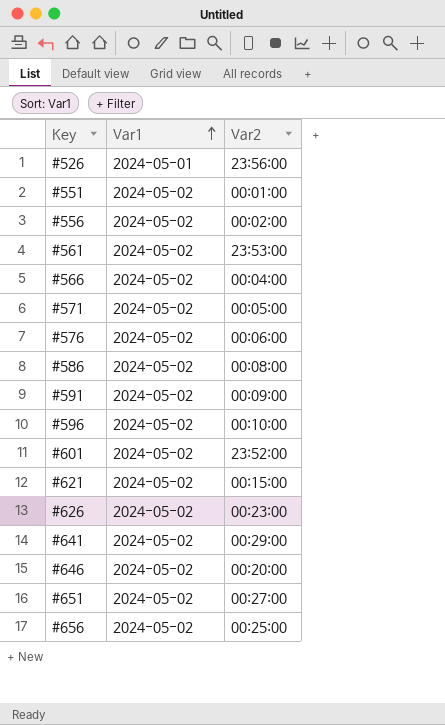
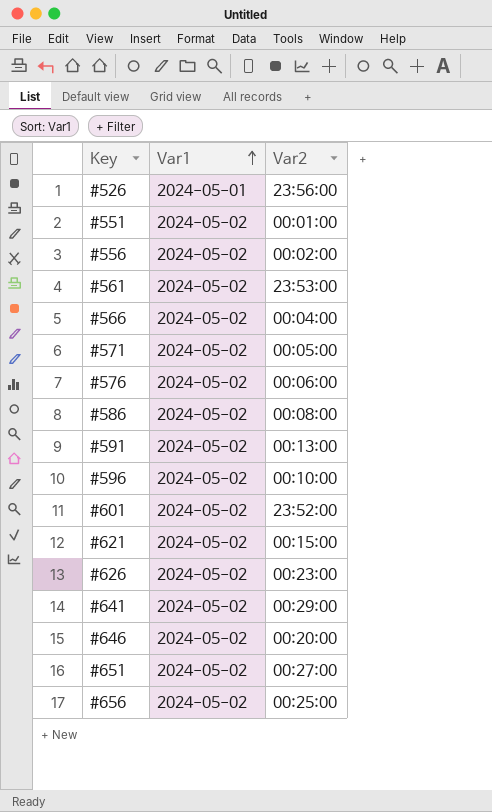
#591 | Var2: 00:09:00 -> 00:13:00

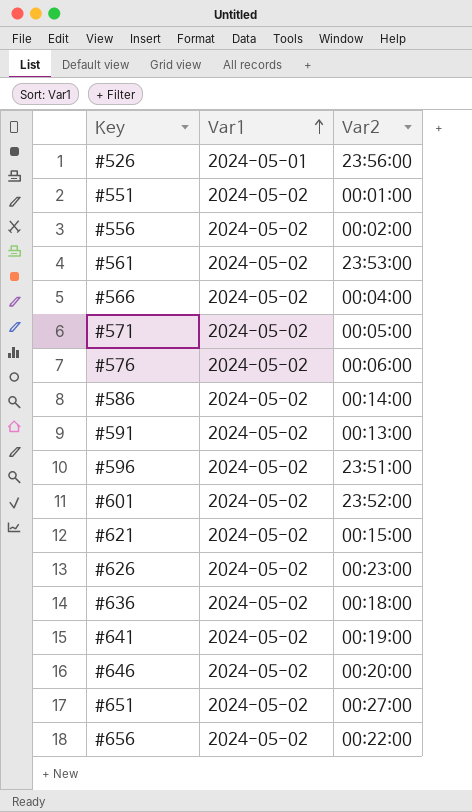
#586 | Var2: 00:08:00 -> 00:14:00
#596 | Var2: 00:10:00 -> 23:51:00
row #636: none -> 2024-05-02 | 00:18:00
#641 | Var2: 00:29:00 -> 00:19:00
#656 | Var2: 00:25:00 -> 00:22:00

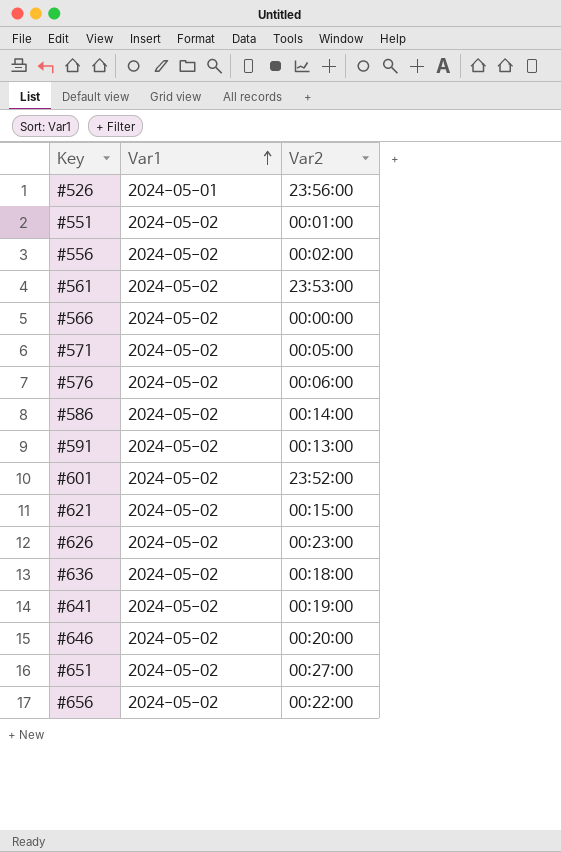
row #596: 2024-05-02 | 23:51:00 -> none
#566 | Var2: 00:04:00 -> 00:00:00

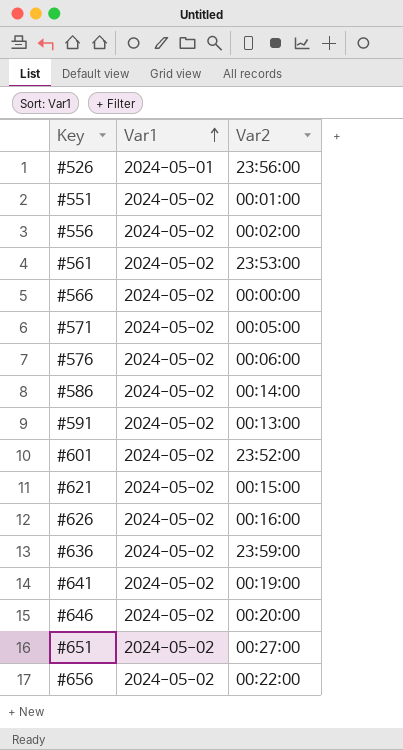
#626 | Var2: 00:23:00 -> 00:16:00
#636 | Var2: 00:18:00 -> 23:59:00

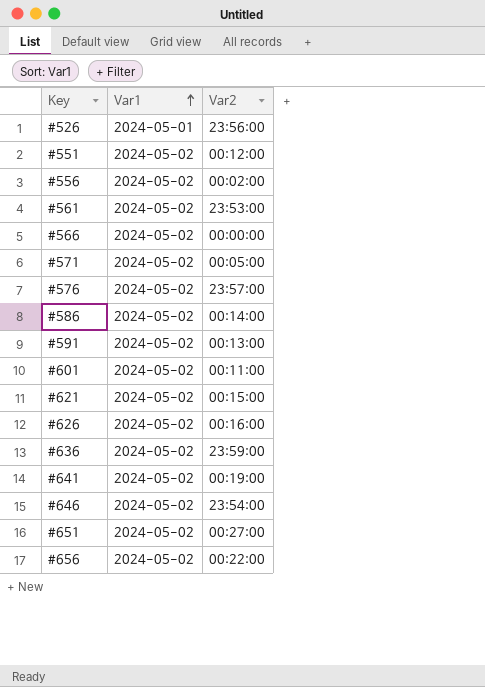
#551 | Var2: 00:01:00 -> 00:12:00
#576 | Var2: 00:06:00 -> 23:57:00
#601 | Var2: 23:52:00 -> 00:11:00
#646 | Var2: 00:20:00 -> 23:54:00

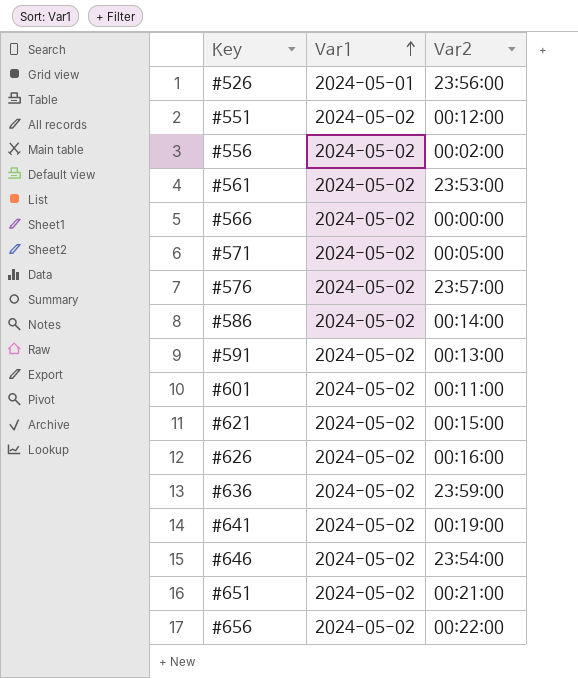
#651 | Var2: 00:27:00 -> 00:21:00

